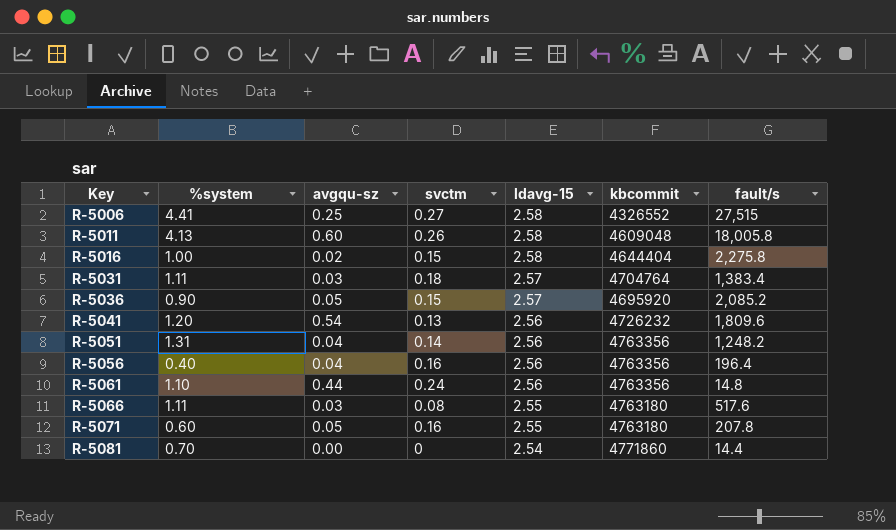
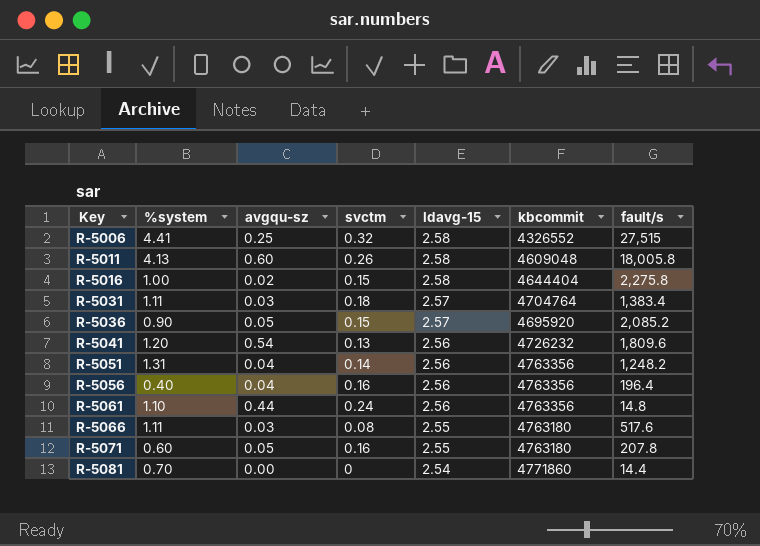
R-5006 | svctm: 0.27 -> 0.32

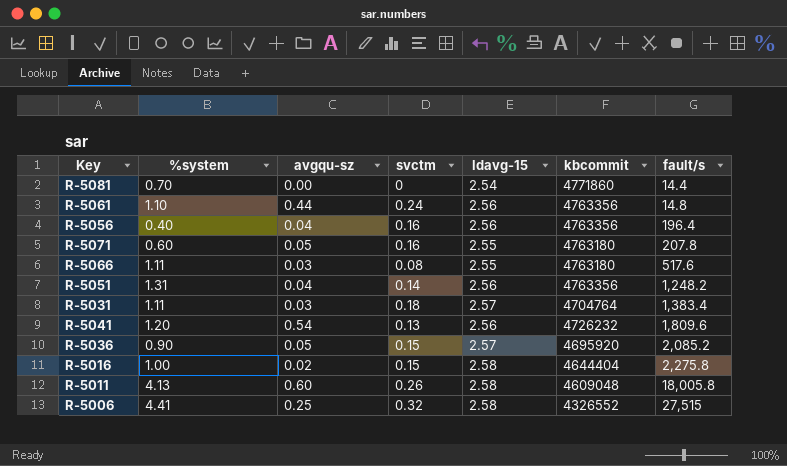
row order: Key ascending -> fault/s ascending

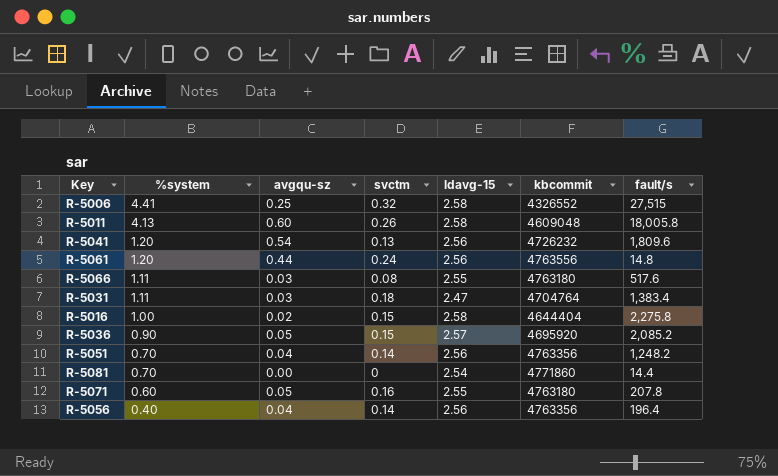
row order: fault/s ascending -> %system descending
R-5061 | %system: 1.10 -> 1.20
R-5061 | kbcommit: 4763356 -> 4763556
R-5031 | ldavg-15: 2.57 -> 2.47
R-5051 | %system: 1.31 -> 0.70
R-5056 | svctm: 0.16 -> 0.14

